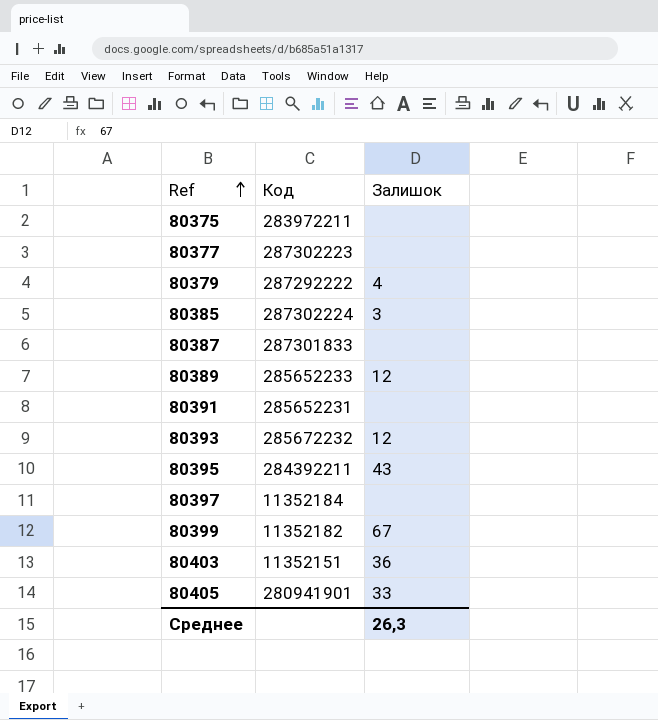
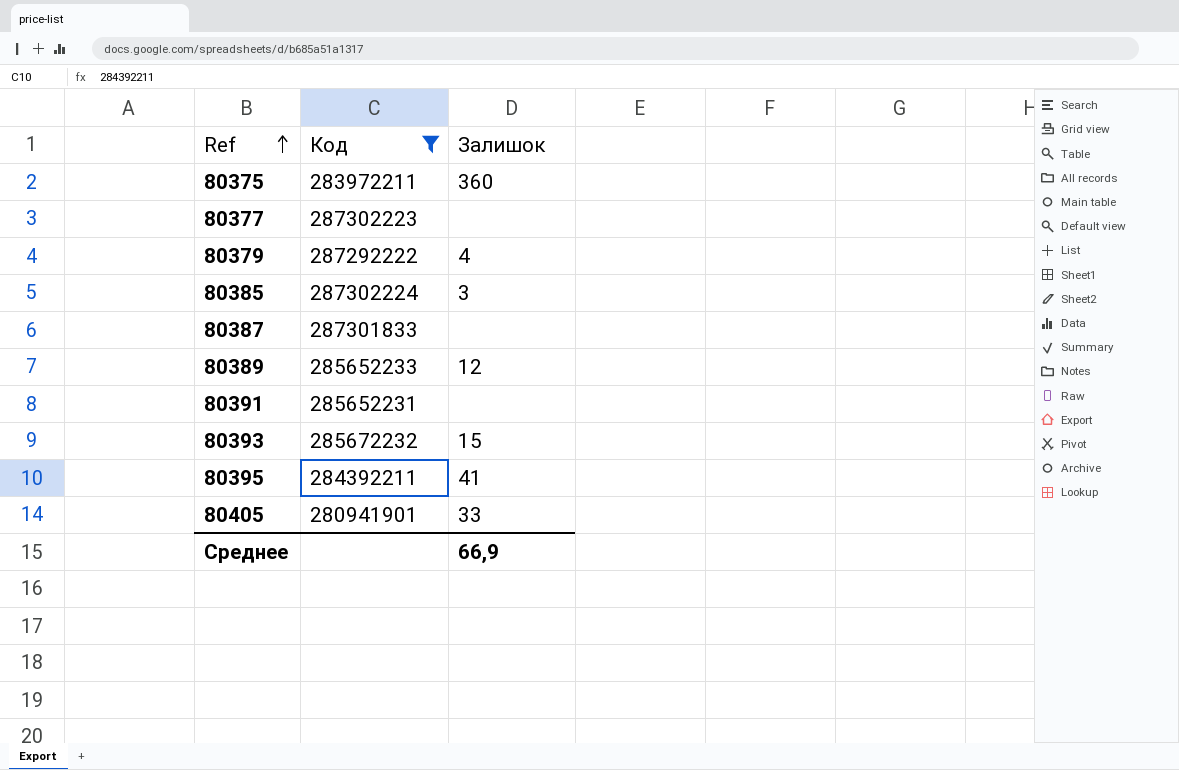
filter: none -> Код >= 280941901
80375 | Залишок: none -> 360
80393 | Залишок: 12 -> 15
80395 | Залишок: 43 -> 41
Среднее | Залишок: 26,3 -> 66,9

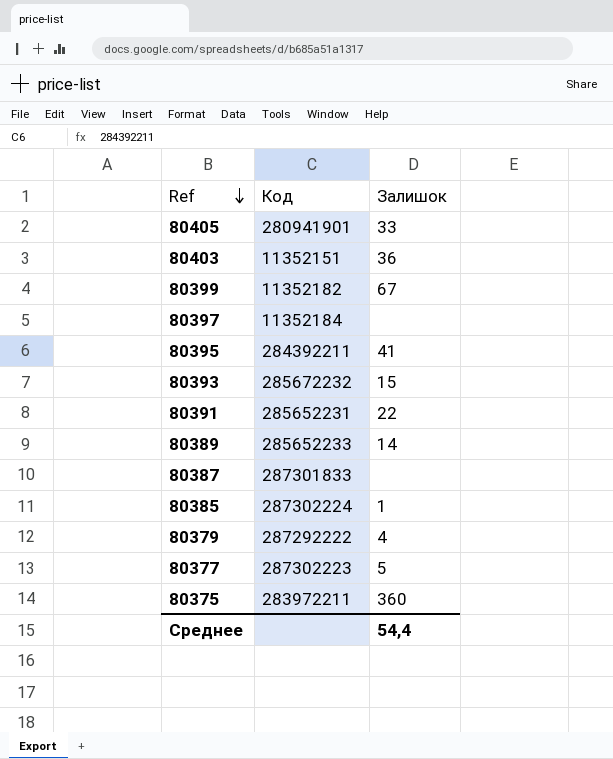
filter: Код >= 280941901 -> none
row order: Ref ascending -> Ref descending
80391 | Залишок: none -> 22
80389 | Залишок: 12 -> 14
80385 | Залишок: 3 -> 1
80377 | Залишок: none -> 5
Среднее | Залишок: 66,9 -> 54,4

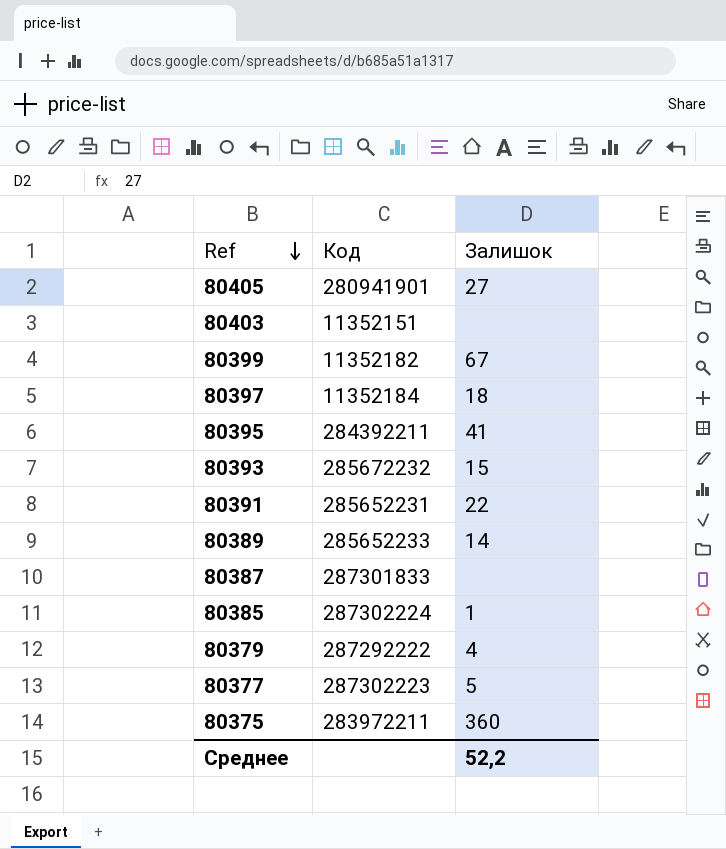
80405 | Залишок: 33 -> 27
80403 | Залишок: 36 -> none
80397 | Залишок: none -> 18
Среднее | Залишок: 54,4 -> 52,2

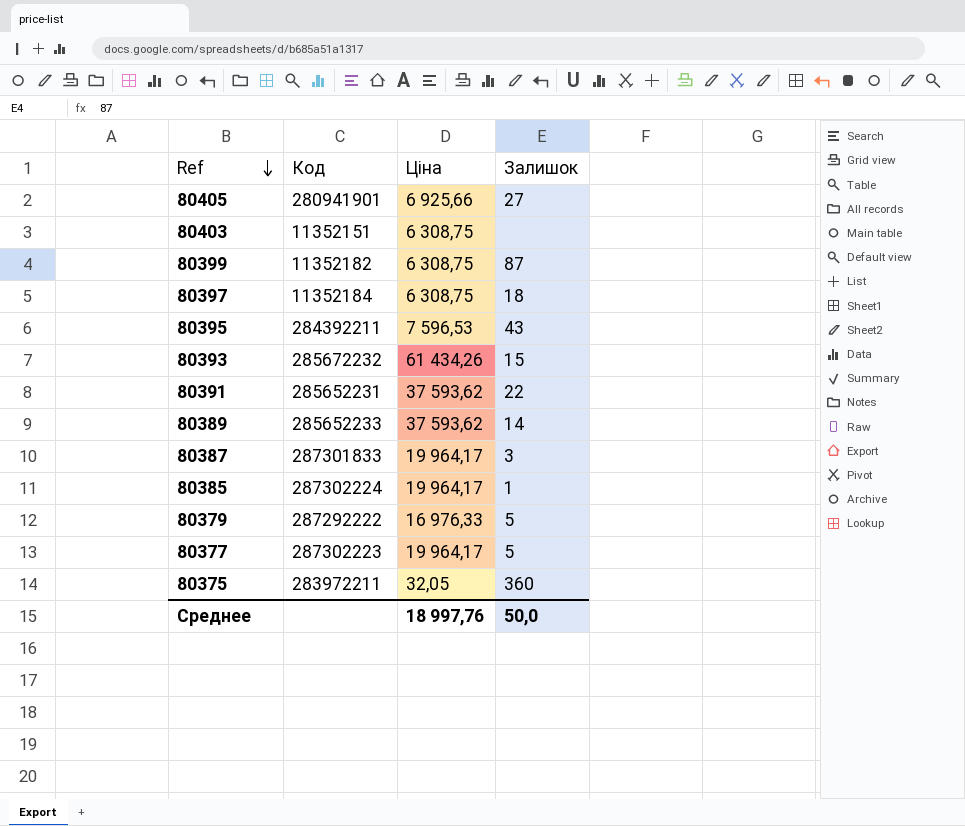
column Ціна | position: none -> 3
80399 | Залишок: 67 -> 87
80395 | Залишок: 41 -> 43
80387 | Залишок: none -> 3
80379 | Залишок: 4 -> 5
Среднее | Залишок: 52,2 -> 50,0

